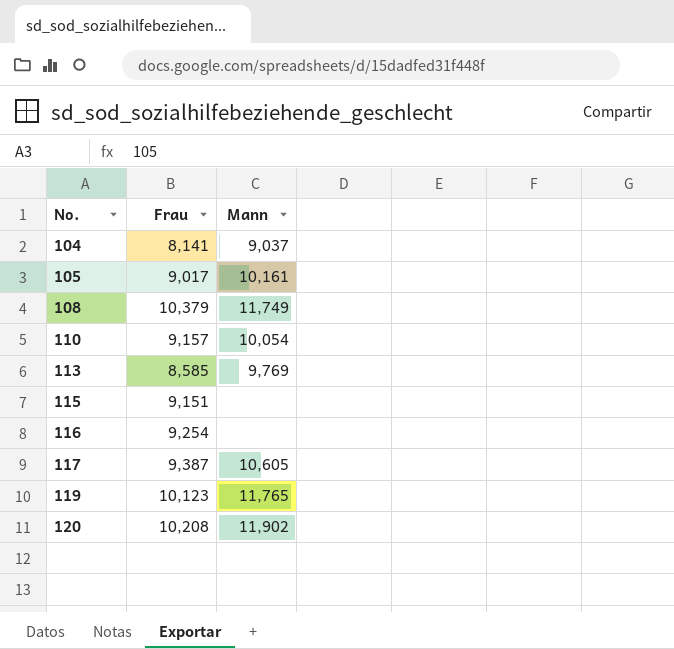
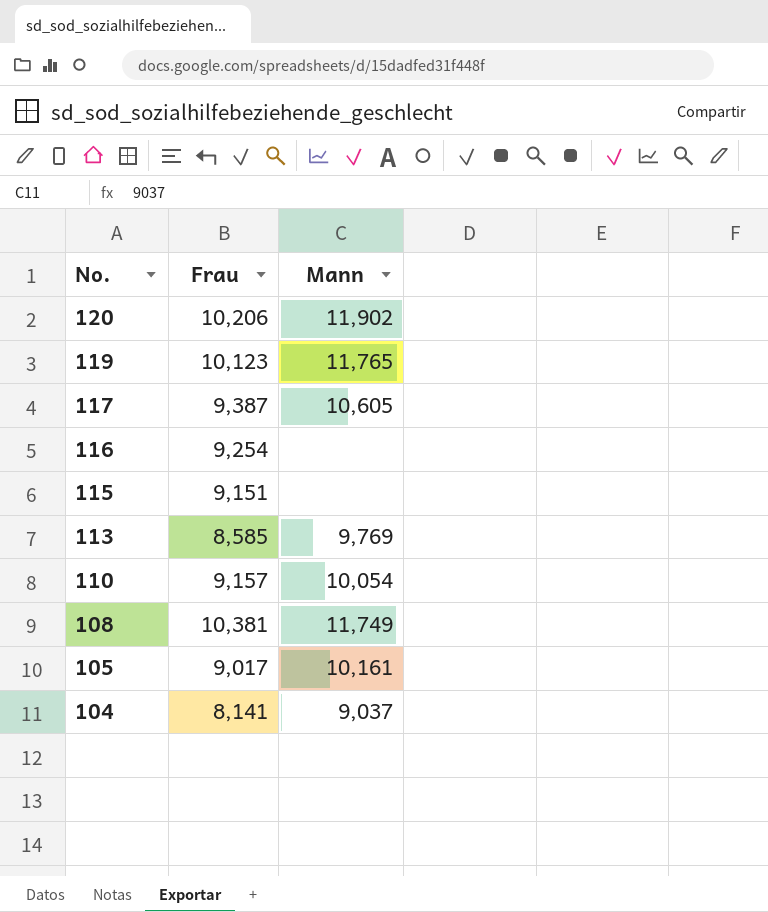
row order: No. ascending -> No. descending
120 | Frau: 10,208 -> 10,206
108 | Frau: 10,379 -> 10,381

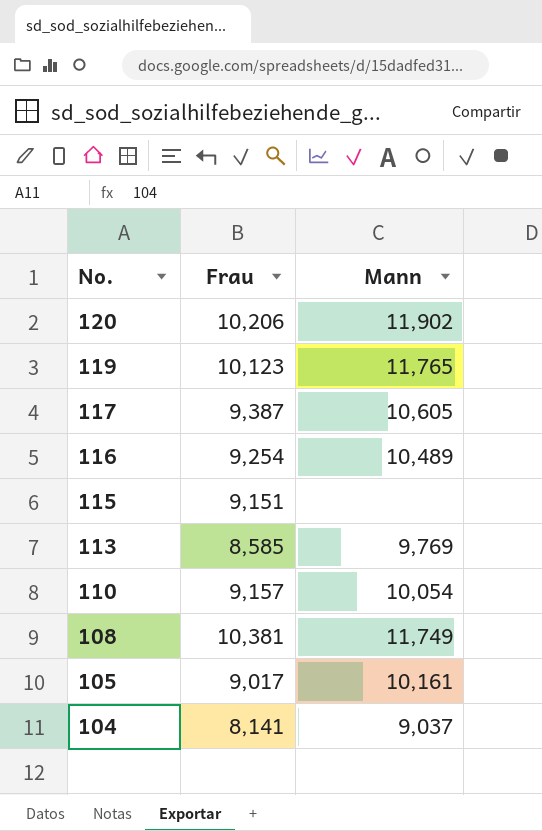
116 | Mann: none -> 10,489

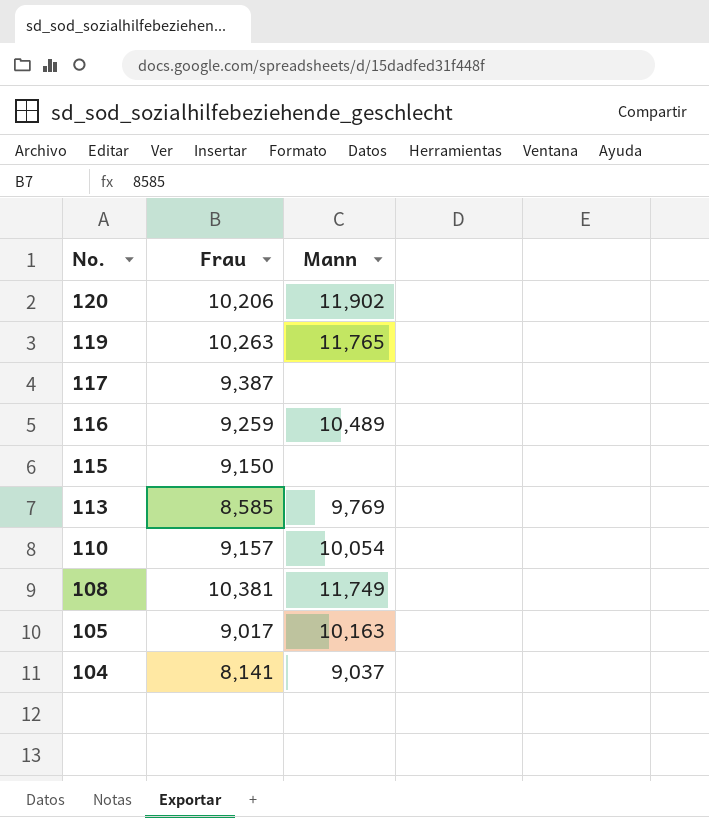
119 | Frau: 10,123 -> 10,263
117 | Mann: 10,605 -> none
116 | Frau: 9,254 -> 9,259
115 | Frau: 9,151 -> 9,150
105 | Mann: 10,161 -> 10,163

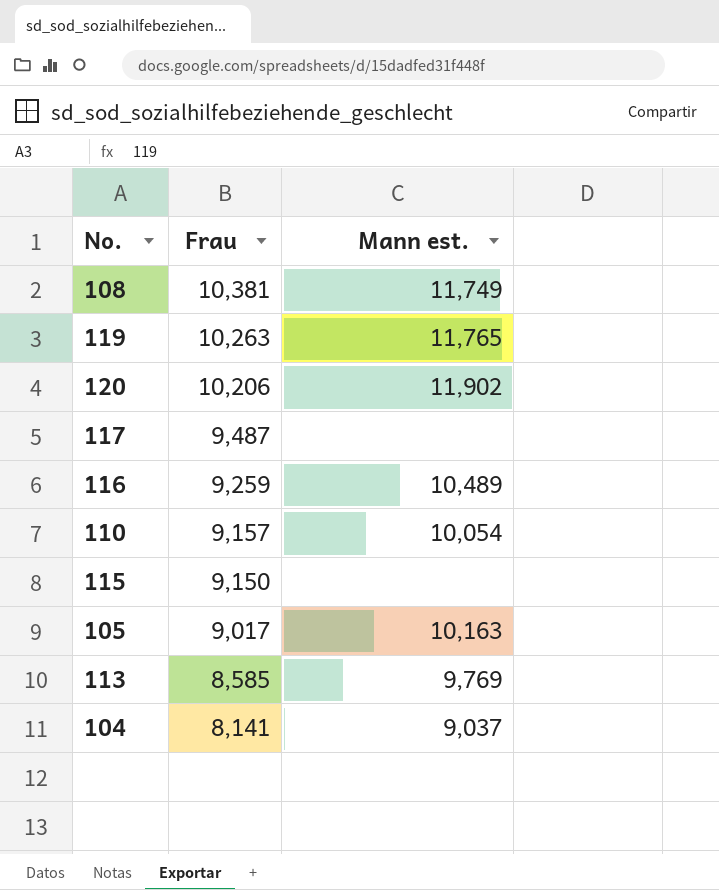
row order: No. descending -> Frau descending
column name: Mann -> Mann est.
117 | Frau: 9,387 -> 9,487

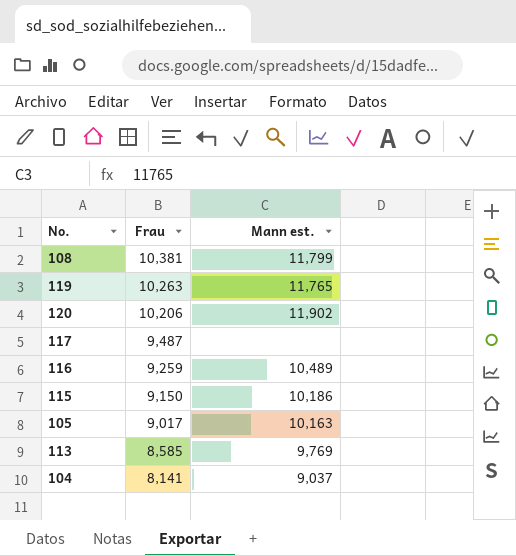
row 110: 9,157 | 10,054 -> none
108 | Mann est.: 11,749 -> 11,799
115 | Mann est.: none -> 10,186

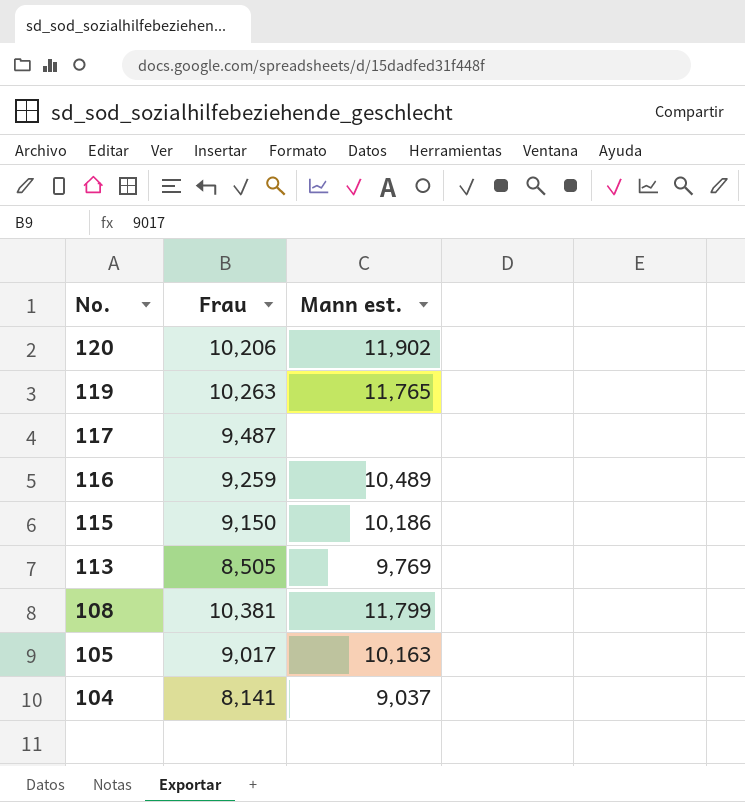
row order: Frau descending -> No. descending
113 | Frau: 8,585 -> 8,505

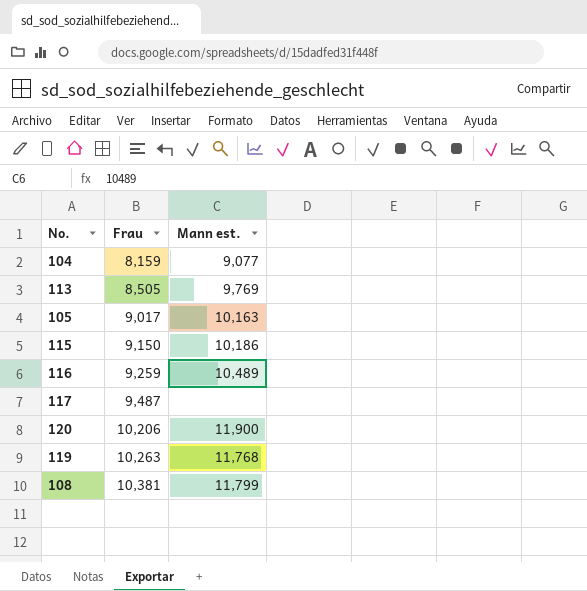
row order: No. descending -> Frau ascending
104 | Frau: 8,141 -> 8,159
104 | Mann est.: 9,037 -> 9,077
120 | Mann est.: 11,902 -> 11,900
119 | Mann est.: 11,765 -> 11,768

